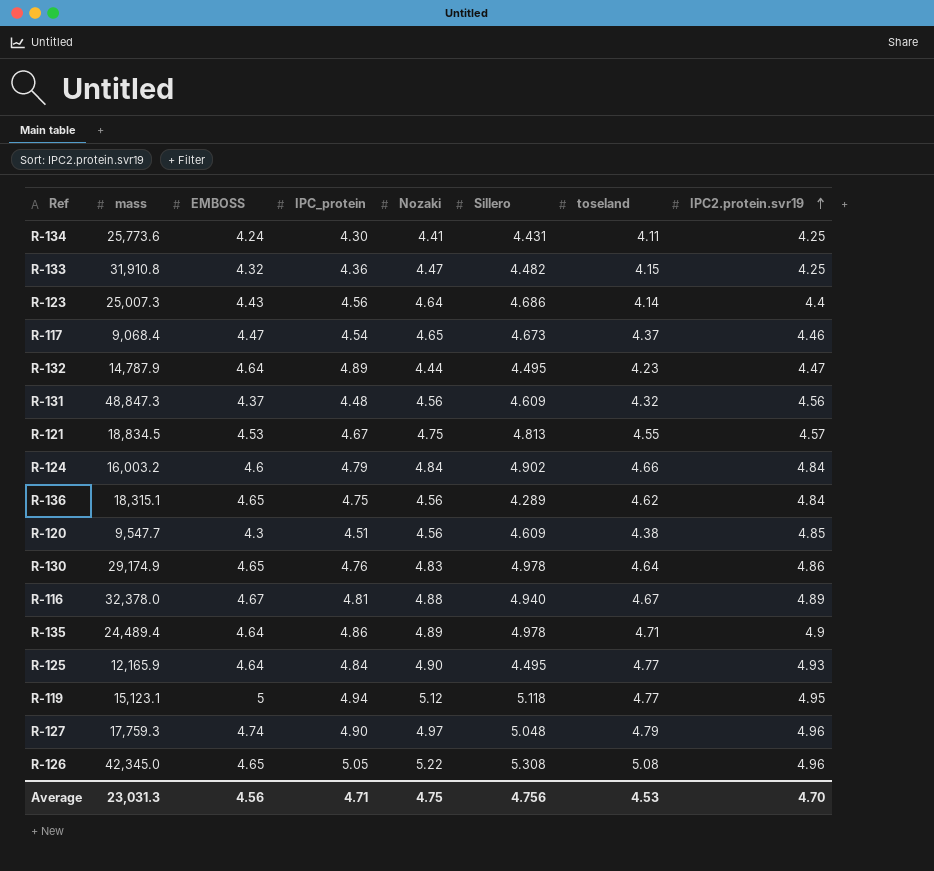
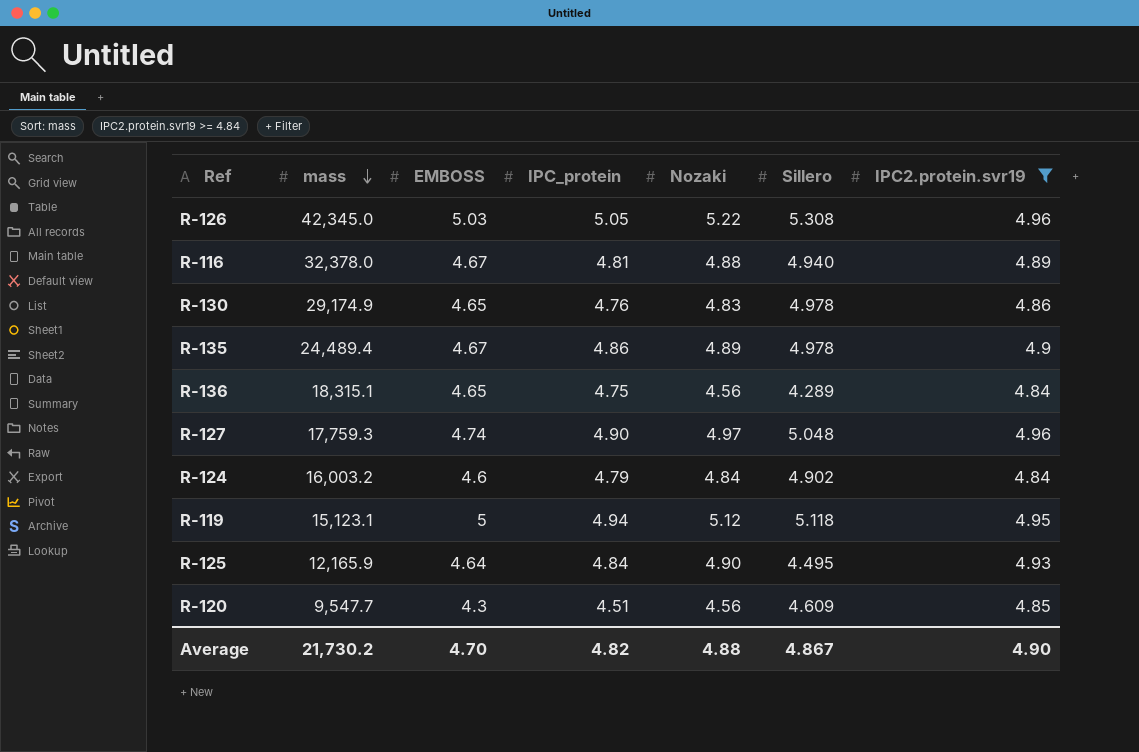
filter: none -> IPC2.protein.svr19 >= 4.84
row order: IPC2.protein.svr19 ascending -> mass descending
column toseland | position: 7 -> none
R-126 | EMBOSS: 4.65 -> 5.03
R-135 | EMBOSS: 4.64 -> 4.67
Average | mass: 23,031.3 -> 21,730.2
Average | EMBOSS: 4.56 -> 4.70
Average | IPC_protein: 4.71 -> 4.82
Average | Nozaki: 4.75 -> 4.88
Average | Sillero: 4.756 -> 4.867
Average | IPC2.protein.svr19: 4.70 -> 4.90

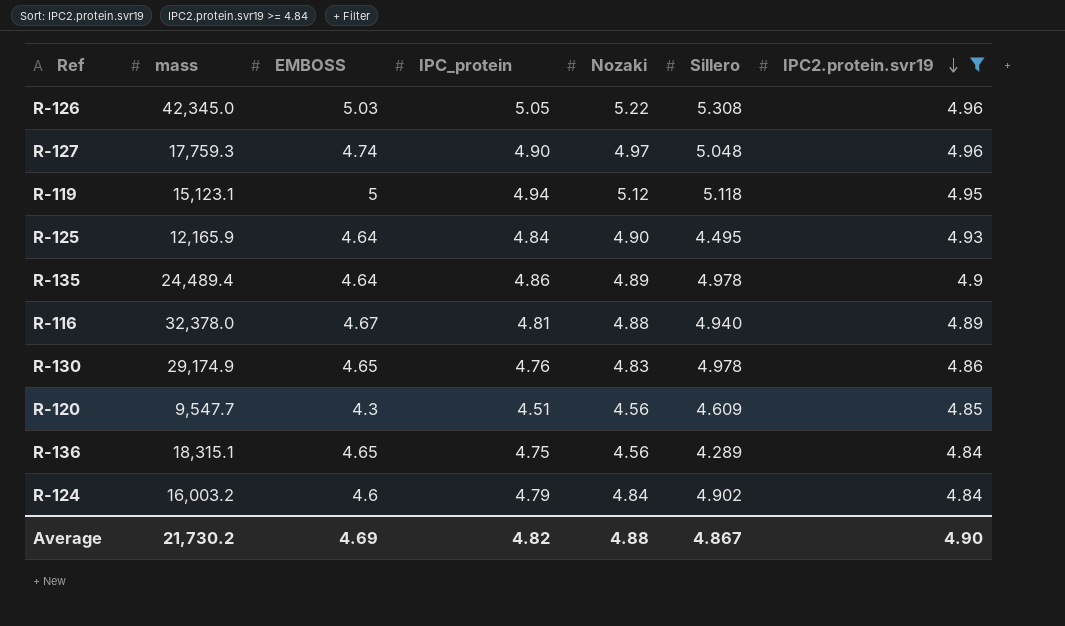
row order: mass descending -> IPC2.protein.svr19 descending
R-135 | EMBOSS: 4.67 -> 4.64
Average | EMBOSS: 4.70 -> 4.69

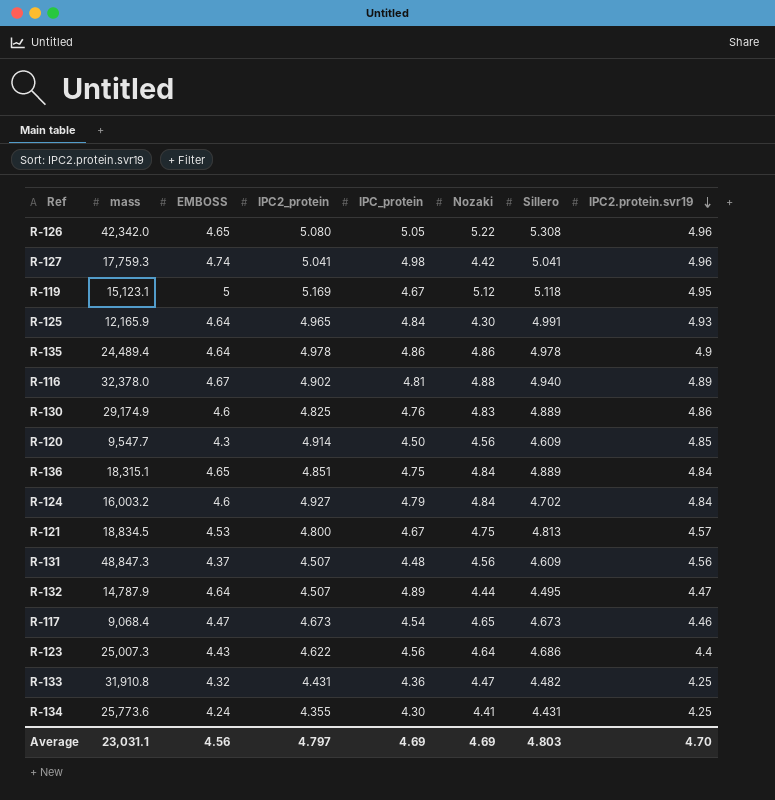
filter: IPC2.protein.svr19 >= 4.84 -> none
column IPC2_protein | position: none -> 4
R-126 | mass: 42,345.0 -> 42,342.0
R-126 | EMBOSS: 5.03 -> 4.65
R-127 | IPC_protein: 4.90 -> 4.98
R-127 | Nozaki: 4.97 -> 4.42
R-127 | Sillero: 5.048 -> 5.041
R-119 | IPC_protein: 4.94 -> 4.67
R-125 | Nozaki: 4.90 -> 4.30
R-125 | Sillero: 4.495 -> 4.991
R-135 | Nozaki: 4.89 -> 4.86
R-130 | EMBOSS: 4.65 -> 4.6
R-130 | Sillero: 4.978 -> 4.889
R-120 | IPC_protein: 4.51 -> 4.50
R-136 | Nozaki: 4.56 -> 4.84
R-136 | Sillero: 4.289 -> 4.889
R-124 | Sillero: 4.902 -> 4.702
Average | mass: 21,730.2 -> 23,031.1
Average | EMBOSS: 4.69 -> 4.56
Average | IPC_protein: 4.82 -> 4.69
Average | Nozaki: 4.88 -> 4.69
Average | Sillero: 4.867 -> 4.803
Average | IPC2.protein.svr19: 4.90 -> 4.70

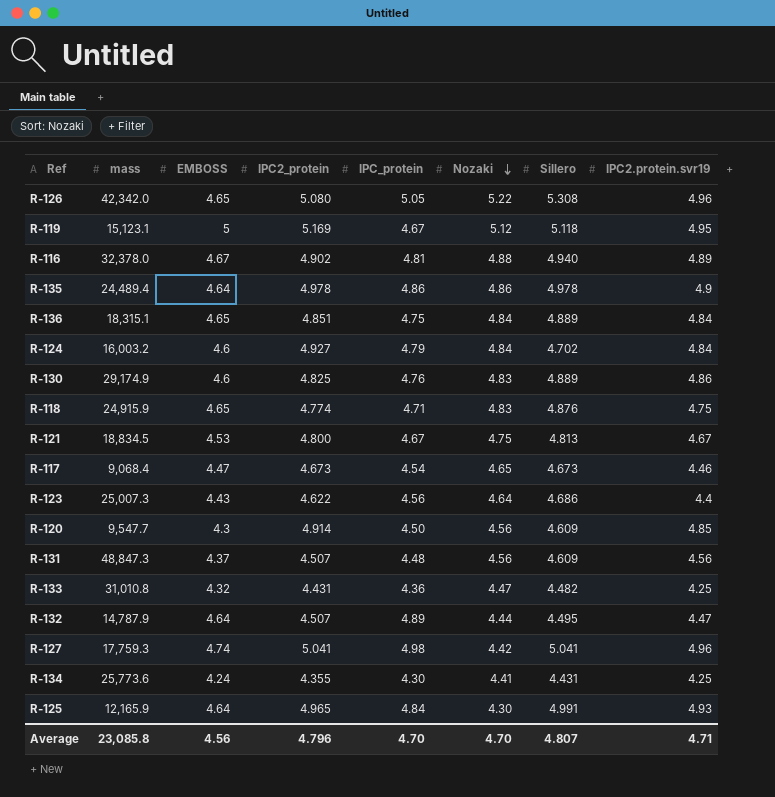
row order: IPC2.protein.svr19 descending -> Nozaki descending
row R-118: none -> 24,915.9 | 4.65 | 4.774 | 4.71 | 4.83 | 4.876 | 4.75
R-121 | IPC2.protein.svr19: 4.57 -> 4.67
R-133 | mass: 31,910.8 -> 31,010.8
Average | mass: 23,031.1 -> 23,085.8
Average | IPC2_protein: 4.797 -> 4.796
Average | IPC_protein: 4.69 -> 4.70
Average | Nozaki: 4.69 -> 4.70
Average | Sillero: 4.803 -> 4.807
Average | IPC2.protein.svr19: 4.70 -> 4.71

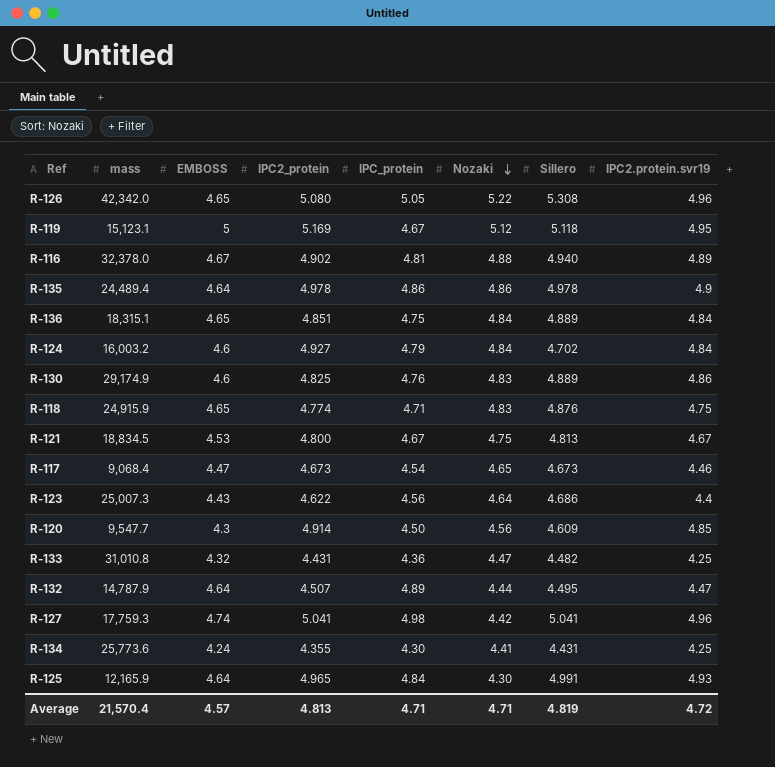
row R-131: 48,847.3 | 4.37 | 4.507 | 4.48 | 4.56 | 4.609 | 4.56 -> none
Average | mass: 23,085.8 -> 21,570.4
Average | EMBOSS: 4.56 -> 4.57
Average | IPC2_protein: 4.796 -> 4.813
Average | IPC_protein: 4.70 -> 4.71
Average | Nozaki: 4.70 -> 4.71
Average | Sillero: 4.807 -> 4.819
Average | IPC2.protein.svr19: 4.71 -> 4.72

